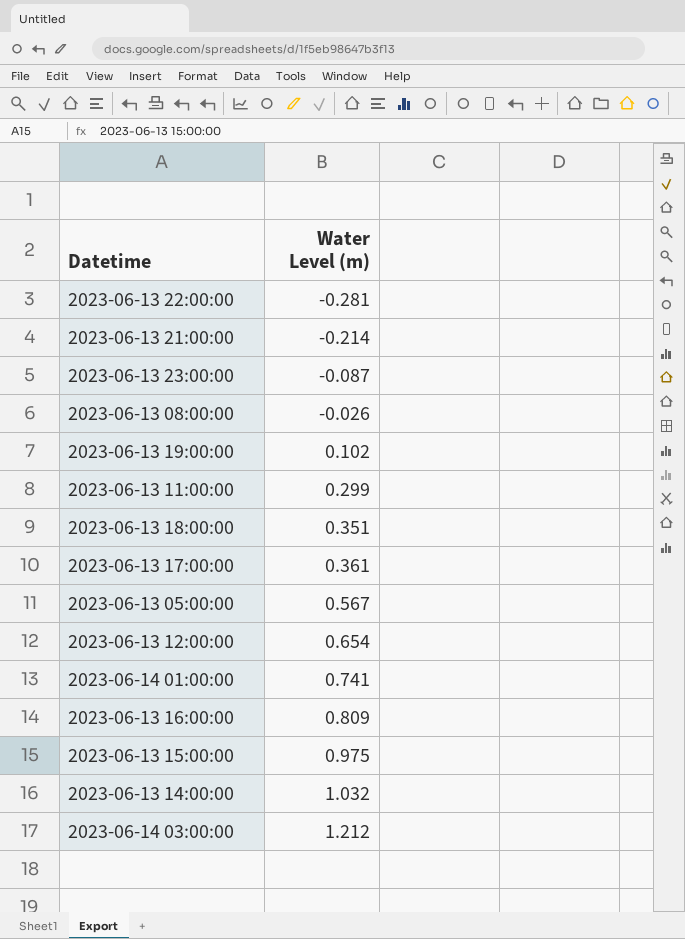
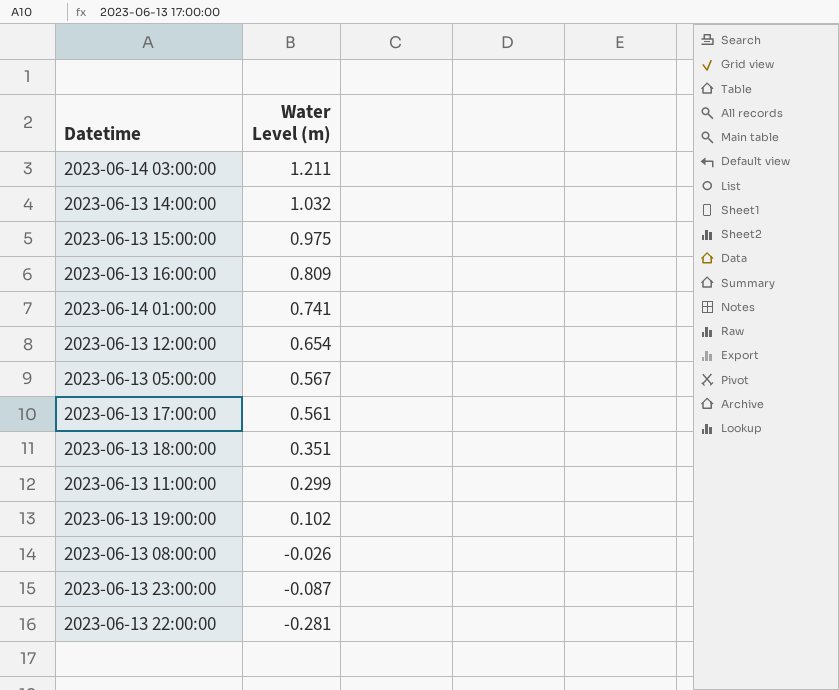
row order: Water Level (m) ascending -> Water Level (m) descending
row 2023-06-13 21:00:00: -0.214 -> none
2023-06-14 03:00:00 | Water Level (m): 1.212 -> 1.211
2023-06-13 17:00:00 | Water Level (m): 0.361 -> 0.561

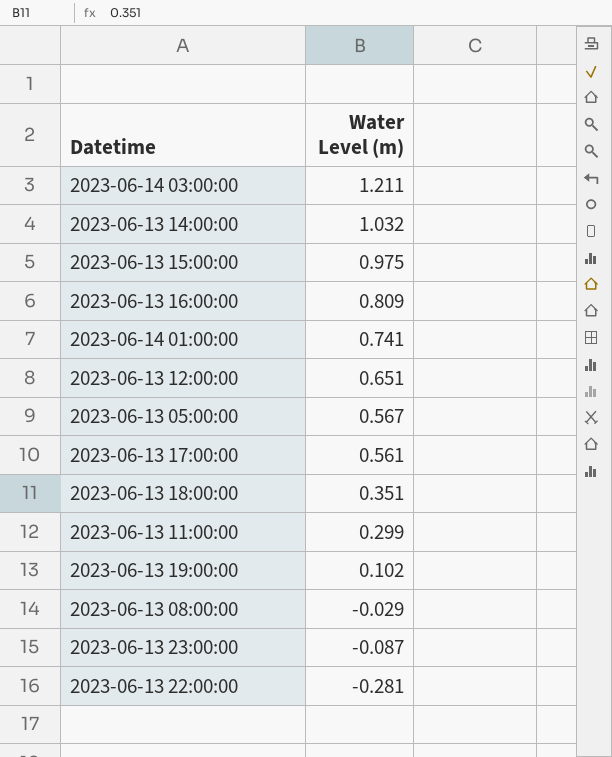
2023-06-13 12:00:00 | Water Level (m): 0.654 -> 0.651
2023-06-13 08:00:00 | Water Level (m): -0.026 -> -0.029

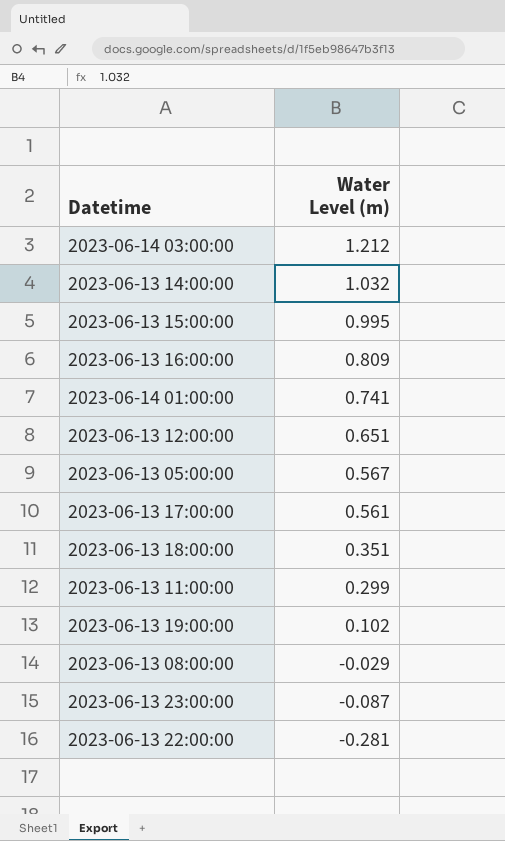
2023-06-14 03:00:00 | Water Level (m): 1.211 -> 1.212
2023-06-13 15:00:00 | Water Level (m): 0.975 -> 0.995

